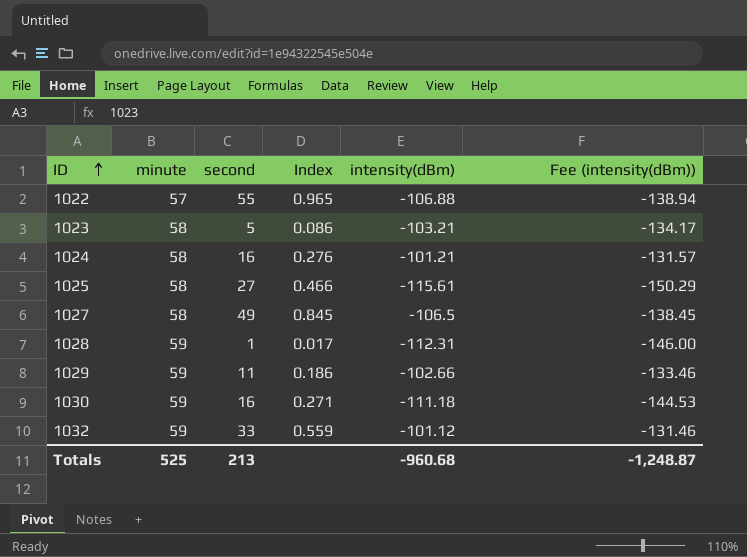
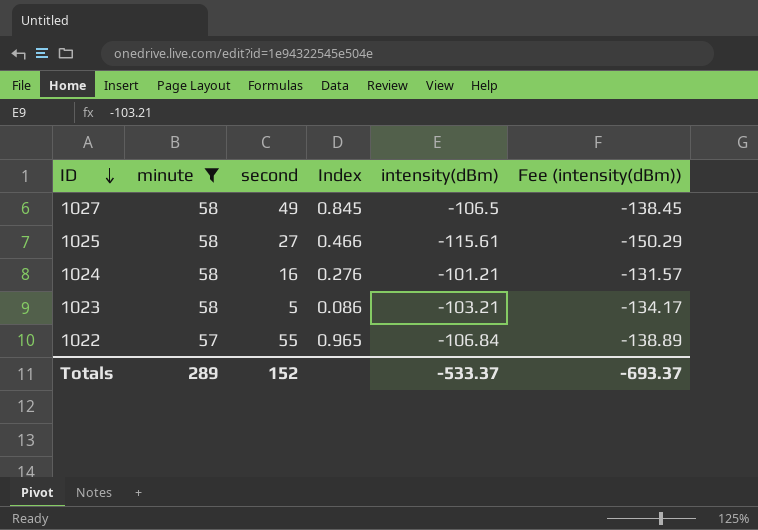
filter: none -> minute != 59
row order: ID ascending -> ID descending
1022 | intensity(dBm): -106.88 -> -106.84
1022 | Fee (intensity(dBm)): -138.94 -> -138.89
Totals | minute: 525 -> 289
Totals | second: 213 -> 152
Totals | intensity(dBm): -960.68 -> -533.37
Totals | Fee (intensity(dBm)): -1,248.87 -> -693.37

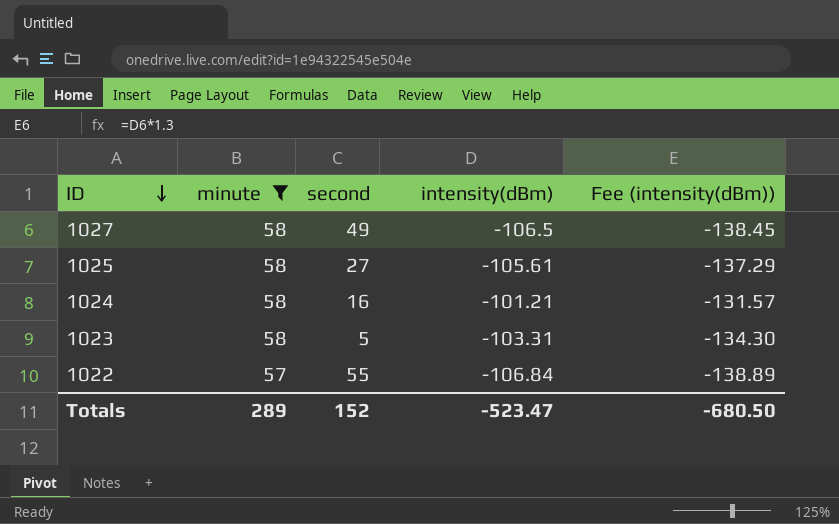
column Index | formula: [second] / [minute] -> none
1025 | intensity(dBm): -115.61 -> -105.61
1025 | Fee (intensity(dBm)): -150.29 -> -137.29
1023 | intensity(dBm): -103.21 -> -103.31
1023 | Fee (intensity(dBm)): -134.17 -> -134.30
Totals | intensity(dBm): -533.37 -> -523.47
Totals | Fee (intensity(dBm)): -693.37 -> -680.50

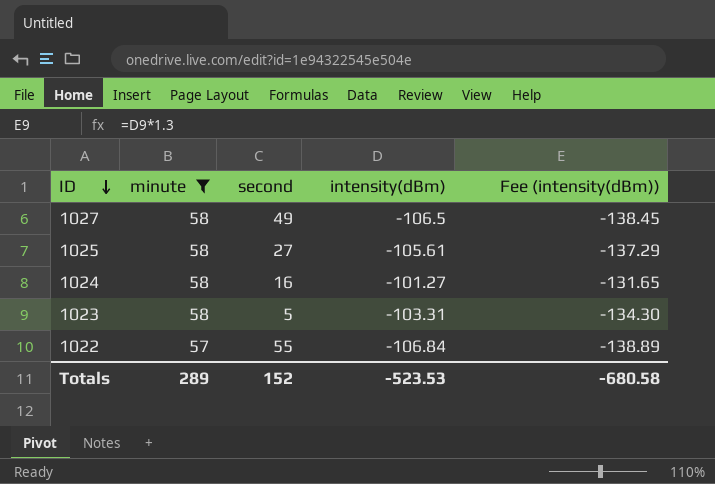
1024 | intensity(dBm): -101.21 -> -101.27
1024 | Fee (intensity(dBm)): -131.57 -> -131.65
Totals | intensity(dBm): -523.47 -> -523.53
Totals | Fee (intensity(dBm)): -680.50 -> -680.58

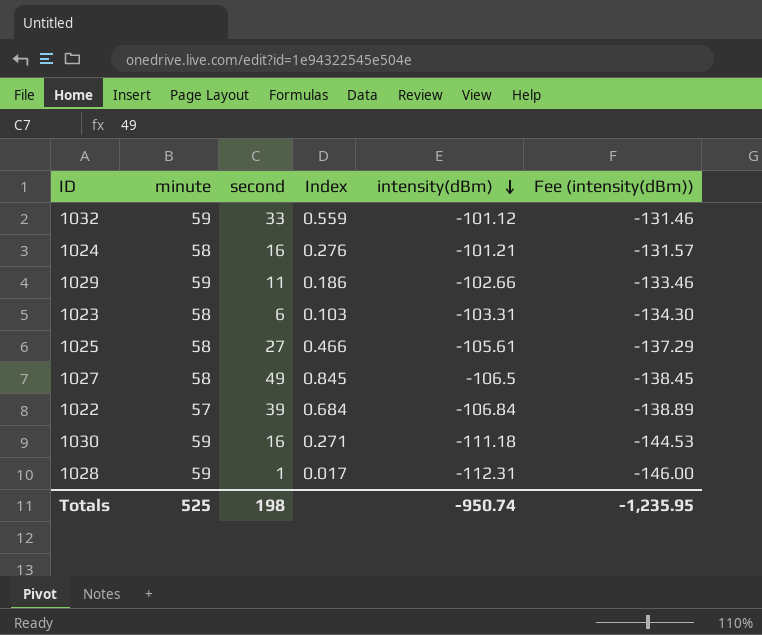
filter: minute != 59 -> none
row order: ID descending -> intensity(dBm) descending
column Index | formula: none -> [second] / [minute]
1024 | intensity(dBm): -101.27 -> -101.21
1024 | Fee (intensity(dBm)): -131.65 -> -131.57
1023 | second: 5 -> 6
1022 | second: 55 -> 39
Totals | minute: 289 -> 525
Totals | second: 152 -> 198
Totals | intensity(dBm): -523.53 -> -950.74
Totals | Fee (intensity(dBm)): -680.58 -> -1,235.95

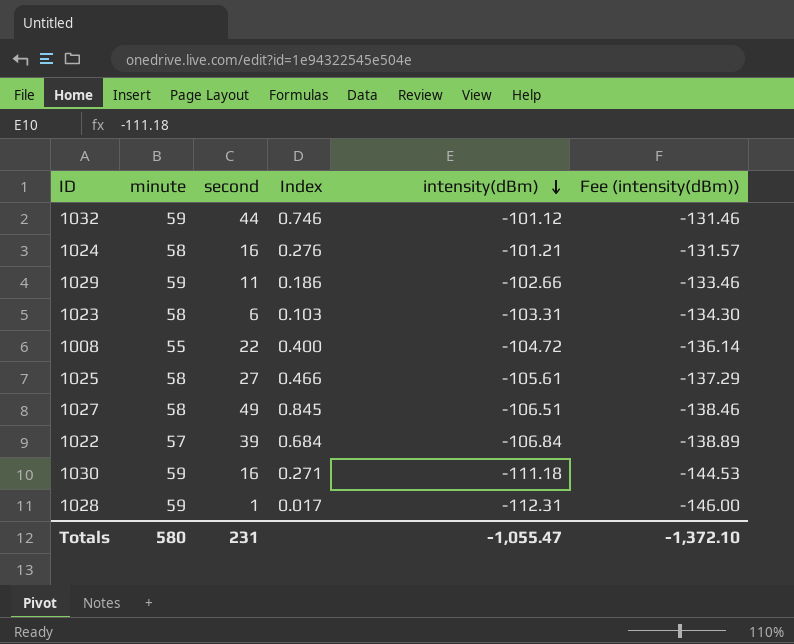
1032 | second: 33 -> 44
1032 | Index: 0.559 -> 0.746
row 1008: none -> 55 | 22 | 0.400 | -104.72 | -136.14
1027 | intensity(dBm): -106.5 -> -106.51
1027 | Fee (intensity(dBm)): -138.45 -> -138.46
Totals | minute: 525 -> 580
Totals | second: 198 -> 231
Totals | intensity(dBm): -950.74 -> -1,055.47
Totals | Fee (intensity(dBm)): -1,235.95 -> -1,372.10

